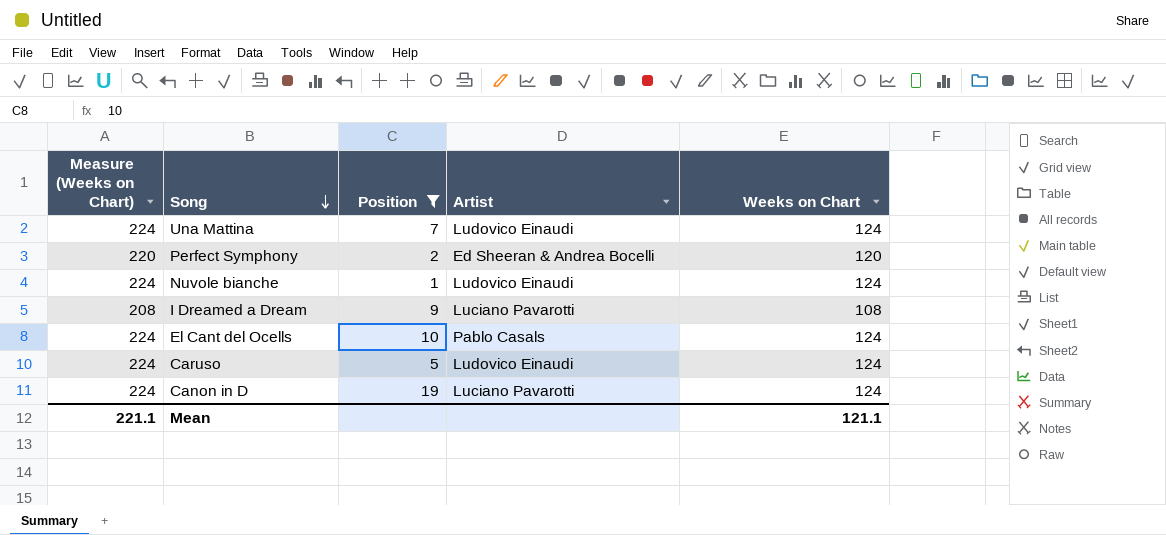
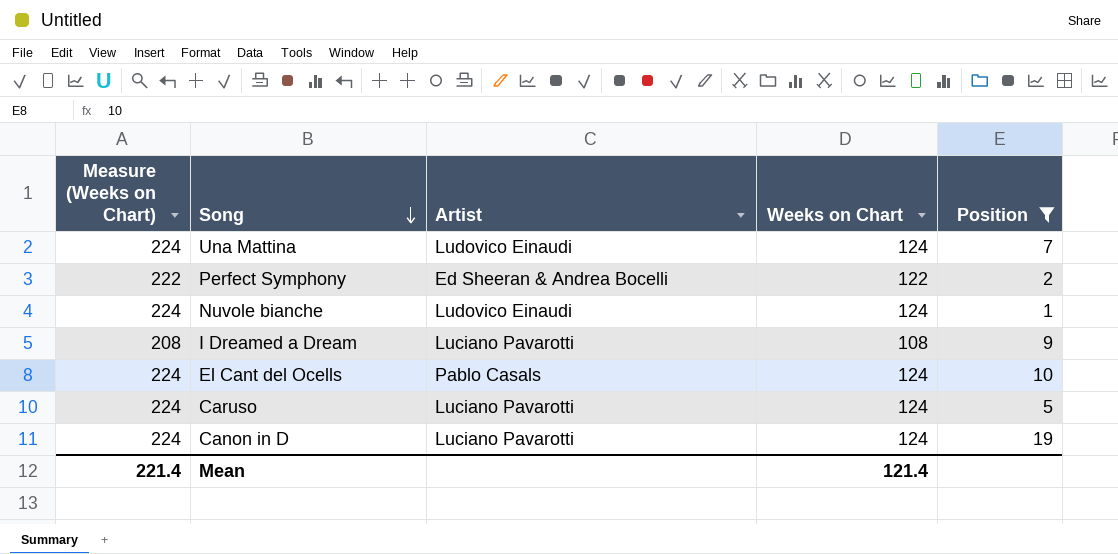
column Position | position: 3 -> 5
Perfect Symphony | Measure (Weeks on Chart): 220 -> 222
Perfect Symphony | Weeks on Chart: 120 -> 122
Caruso | Artist: Ludovico Einaudi -> Luciano Pavarotti
Mean | Measure (Weeks on Chart): 221.1 -> 221.4
Mean | Weeks on Chart: 121.1 -> 121.4

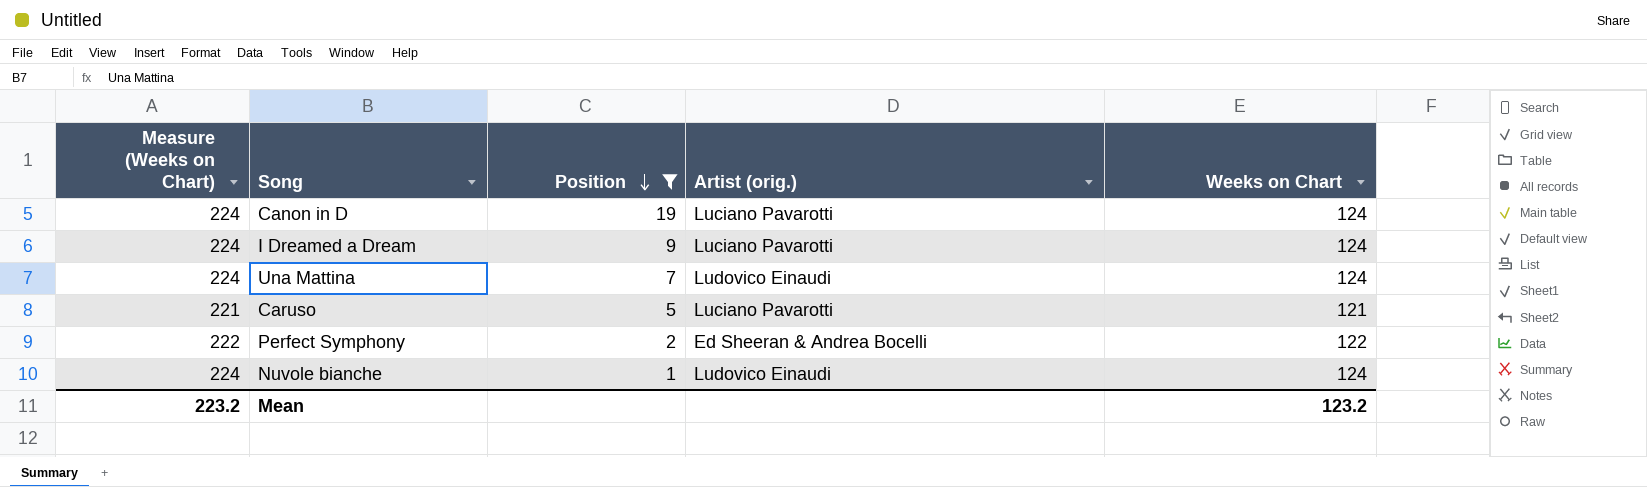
row order: Song descending -> Position descending
column Position | position: 5 -> 3
column name: Artist -> Artist (orig.)
row El Cant del Ocells: 224 | Pablo Casals | 124 | 10 -> none
I Dreamed a Dream | Measure (Weeks on Chart): 208 -> 224
I Dreamed a Dream | Weeks on Chart: 108 -> 124
Caruso | Measure (Weeks on Chart): 224 -> 221
Caruso | Weeks on Chart: 124 -> 121
Mean | Measure (Weeks on Chart): 221.4 -> 223.2
Mean | Weeks on Chart: 121.4 -> 123.2

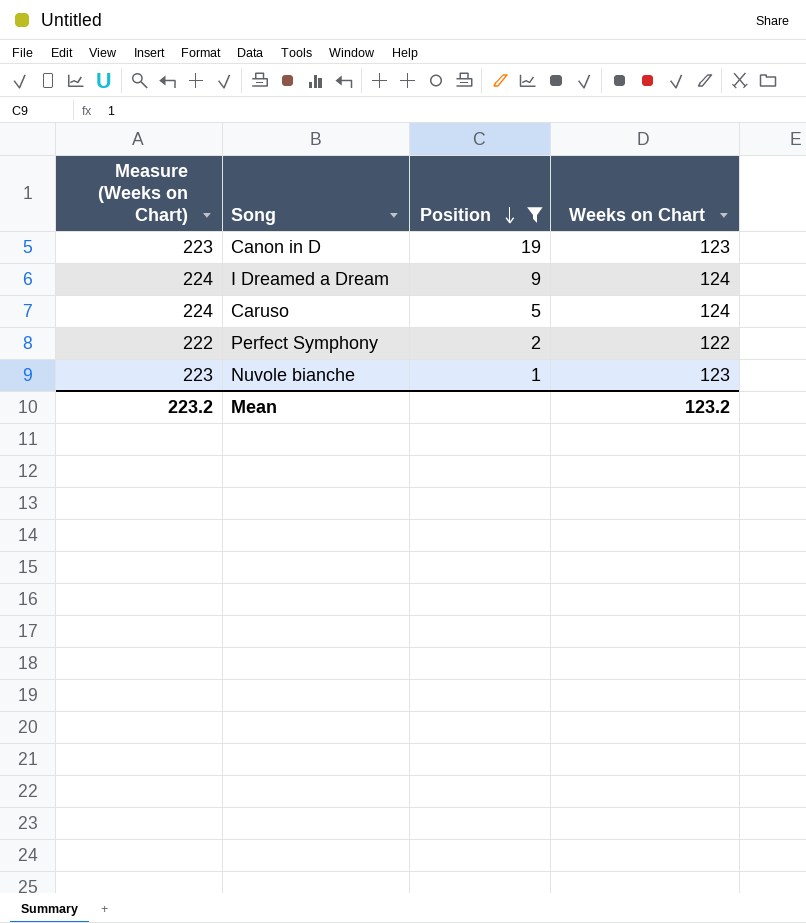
column Artist (orig.) | position: 4 -> none
row Una Mattina: 224 | 7 | Ludovico Einaudi | 124 -> none
Canon in D | Measure (Weeks on Chart): 224 -> 223
Canon in D | Weeks on Chart: 124 -> 123
Caruso | Measure (Weeks on Chart): 221 -> 224
Caruso | Weeks on Chart: 121 -> 124
Nuvole bianche | Measure (Weeks on Chart): 224 -> 223
Nuvole bianche | Weeks on Chart: 124 -> 123

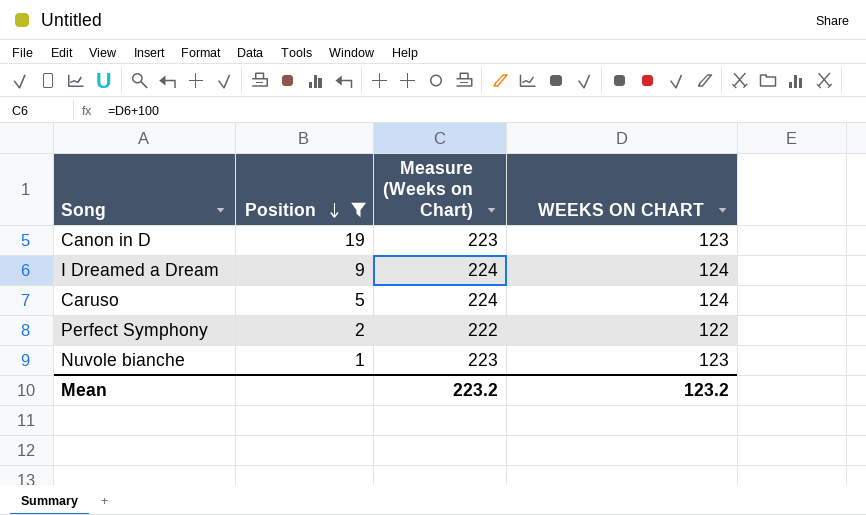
column Measure (Weeks on Chart) | position: 1 -> 3
column name: Weeks on Chart -> WEEKS ON CHART

